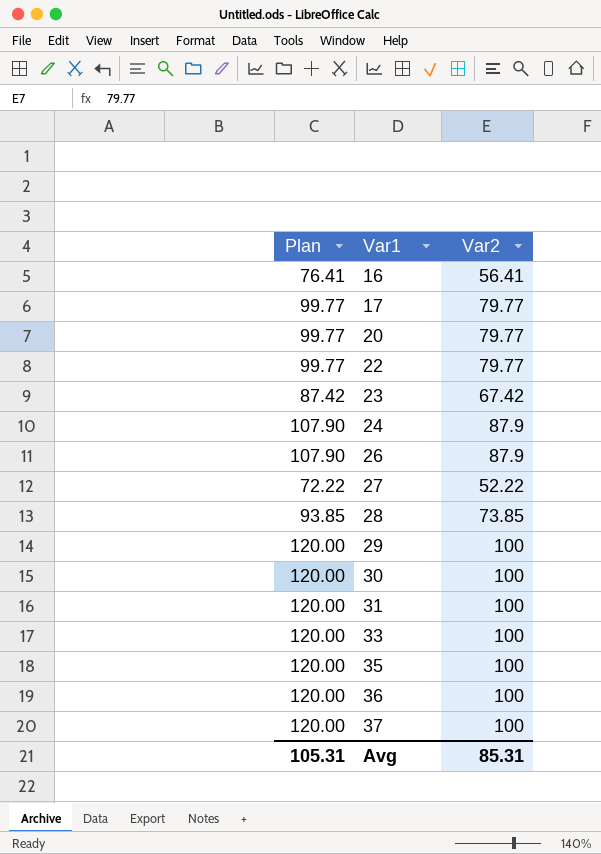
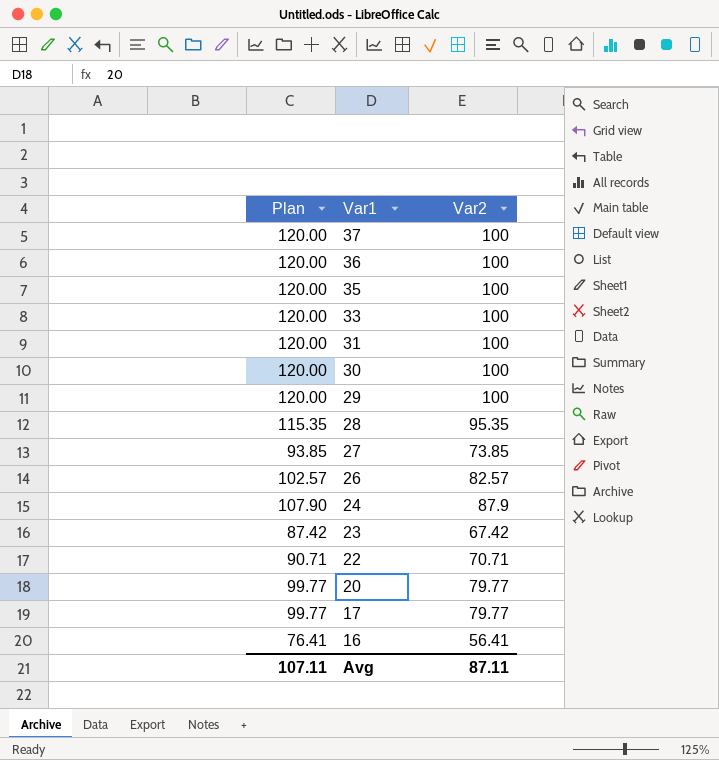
row order: Var1 ascending -> Var1 descending
28 | Plan: 93.85 -> 115.35
28 | Var2: 73.85 -> 95.35
27 | Plan: 72.22 -> 93.85
27 | Var2: 52.22 -> 73.85
26 | Plan: 107.90 -> 102.57
26 | Var2: 87.9 -> 82.57
22 | Plan: 99.77 -> 90.71
22 | Var2: 79.77 -> 70.71
Avg | Plan: 105.31 -> 107.11
Avg | Var2: 85.31 -> 87.11

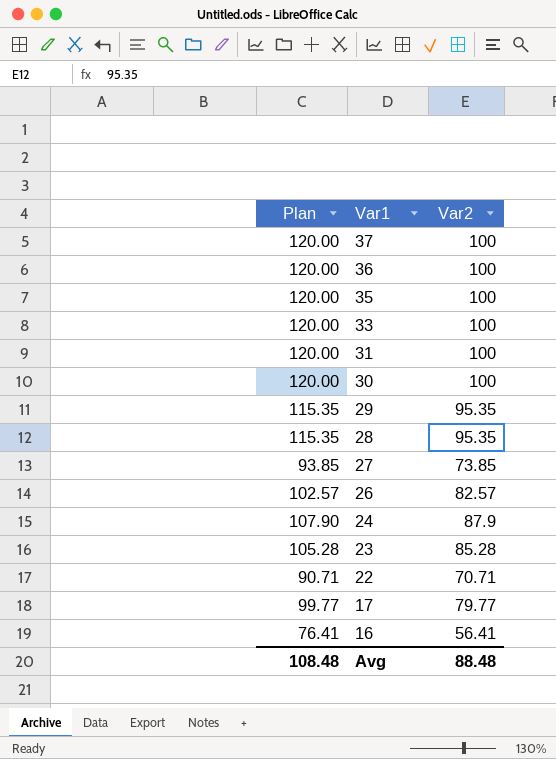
row 20: 99.77 | 79.77 -> none
29 | Plan: 120.00 -> 115.35
29 | Var2: 100 -> 95.35
23 | Plan: 87.42 -> 105.28
23 | Var2: 67.42 -> 85.28
Avg | Plan: 107.11 -> 108.48
Avg | Var2: 87.11 -> 88.48

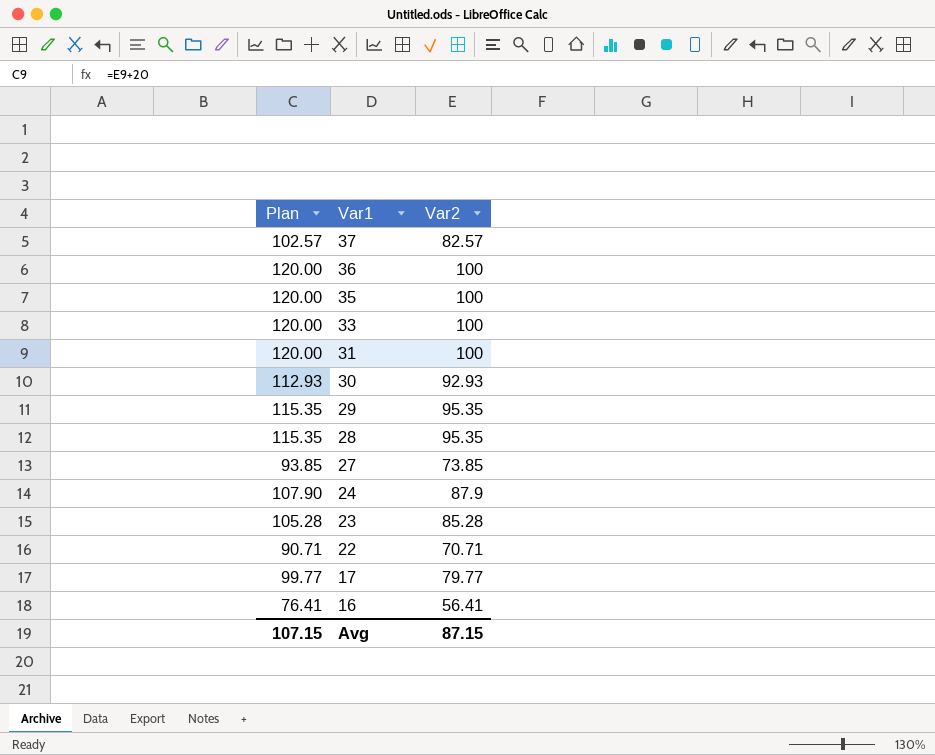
row 26: 102.57 | 82.57 -> none
37 | Plan: 120.00 -> 102.57
37 | Var2: 100 -> 82.57
30 | Plan: 120.00 -> 112.93
30 | Var2: 100 -> 92.93
Avg | Plan: 108.48 -> 107.15
Avg | Var2: 88.48 -> 87.15

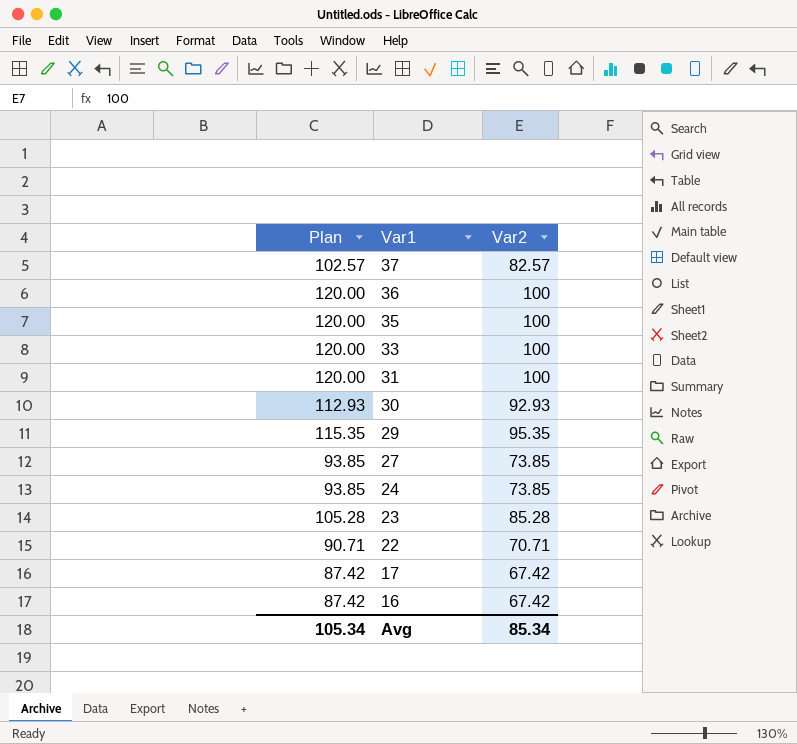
row 28: 115.35 | 95.35 -> none
24 | Plan: 107.90 -> 93.85
24 | Var2: 87.9 -> 73.85
17 | Plan: 99.77 -> 87.42
17 | Var2: 79.77 -> 67.42
16 | Plan: 76.41 -> 87.42
16 | Var2: 56.41 -> 67.42
Avg | Plan: 107.15 -> 105.34
Avg | Var2: 87.15 -> 85.34

